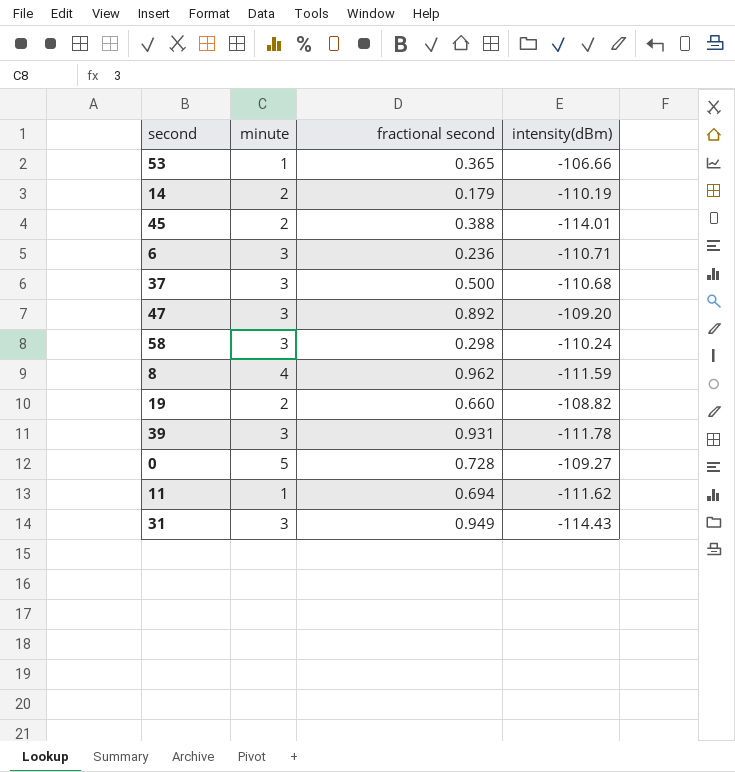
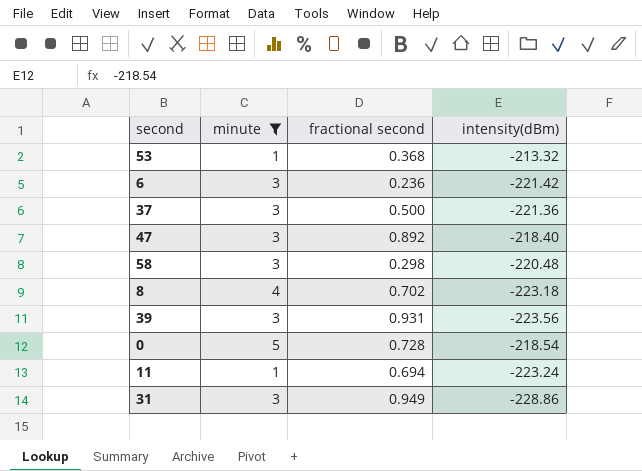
filter: none -> minute != 2
53 | fractional second: 0.365 -> 0.368
53 | intensity(dBm): -106.66 -> -213.32
6 | intensity(dBm): -110.71 -> -221.42
37 | intensity(dBm): -110.68 -> -221.36
47 | intensity(dBm): -109.20 -> -218.40
58 | intensity(dBm): -110.24 -> -220.48
8 | fractional second: 0.962 -> 0.702
8 | intensity(dBm): -111.59 -> -223.18
39 | intensity(dBm): -111.78 -> -223.56
0 | intensity(dBm): -109.27 -> -218.54
11 | intensity(dBm): -111.62 -> -223.24
31 | intensity(dBm): -114.43 -> -228.86

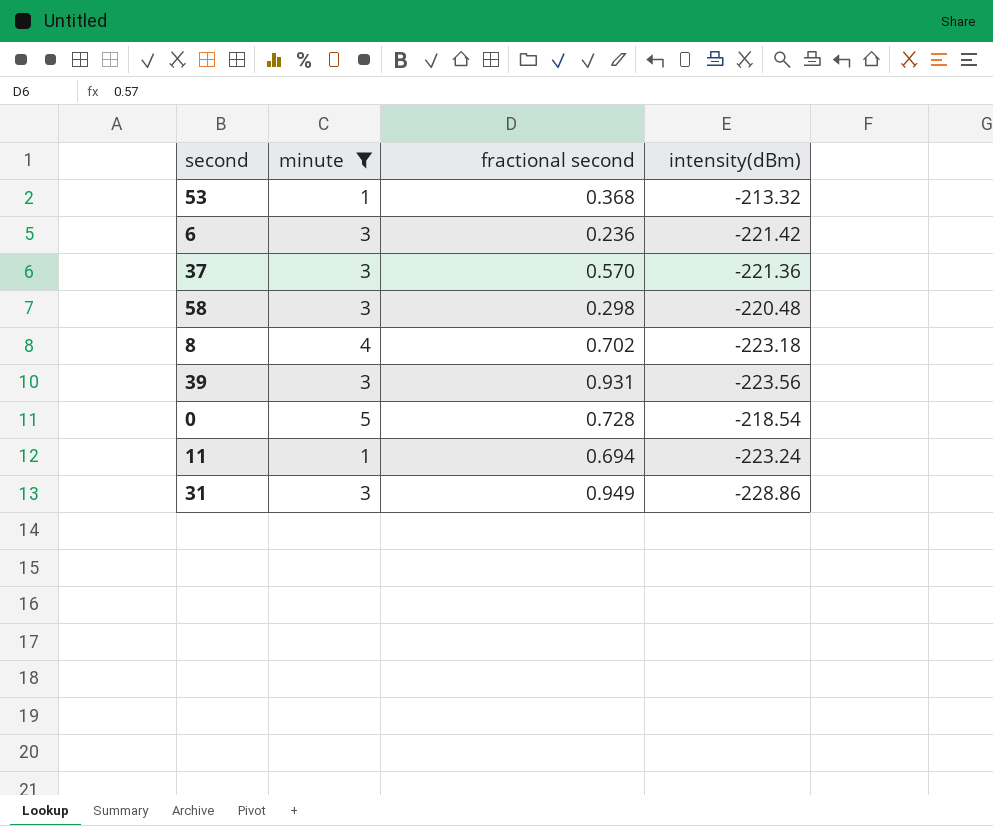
row 47: 3 | 0.892 | -218.40 -> none
37 | fractional second: 0.500 -> 0.570

